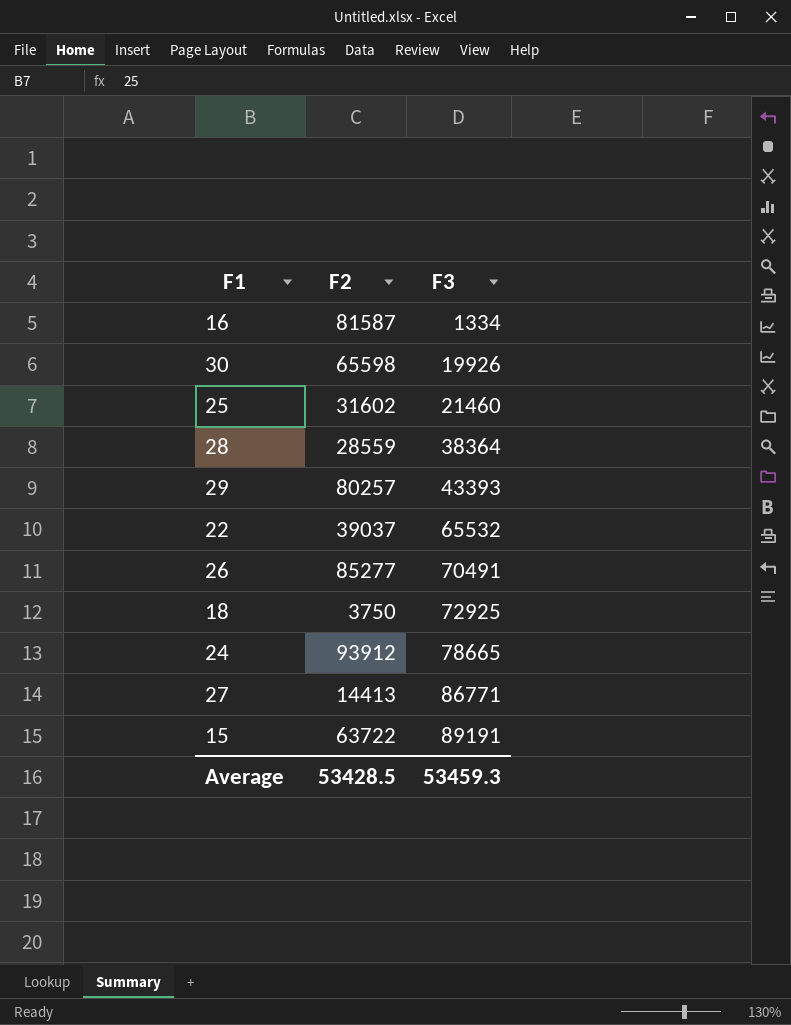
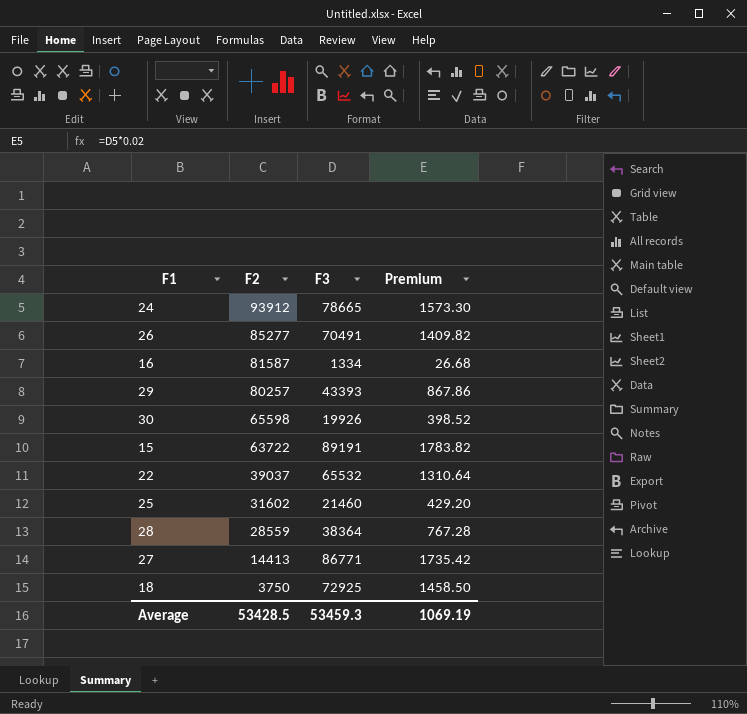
row order: F3 ascending -> F2 descending
column Premium | formula: none -> [F3] * 0.02

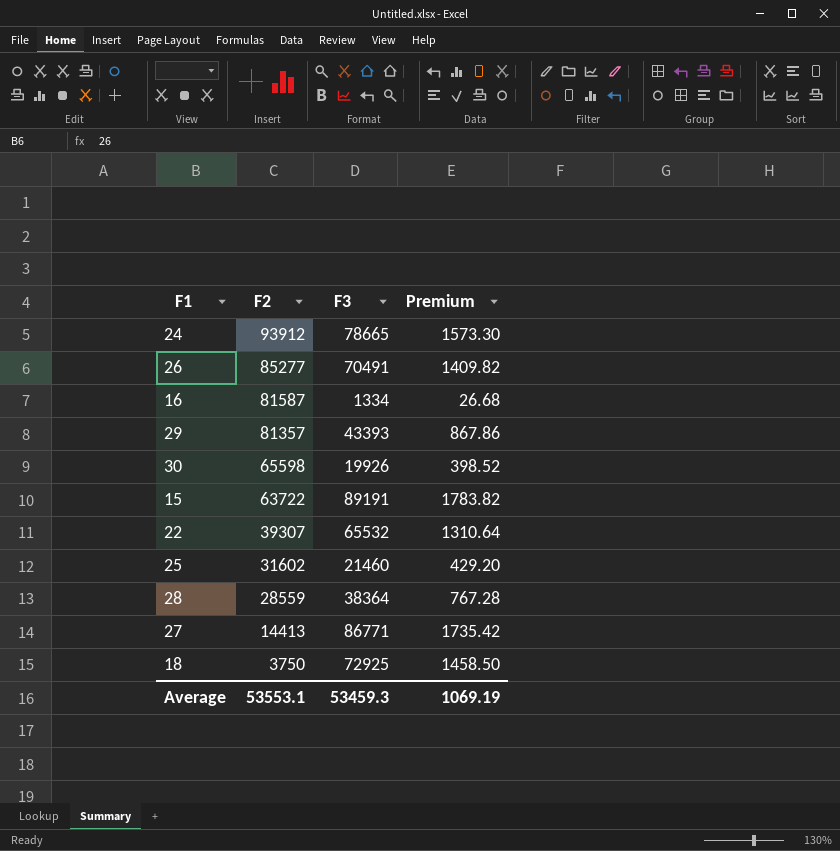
29 | F2: 80257 -> 81357
22 | F2: 39037 -> 39307
Average | F2: 53428.5 -> 53553.1

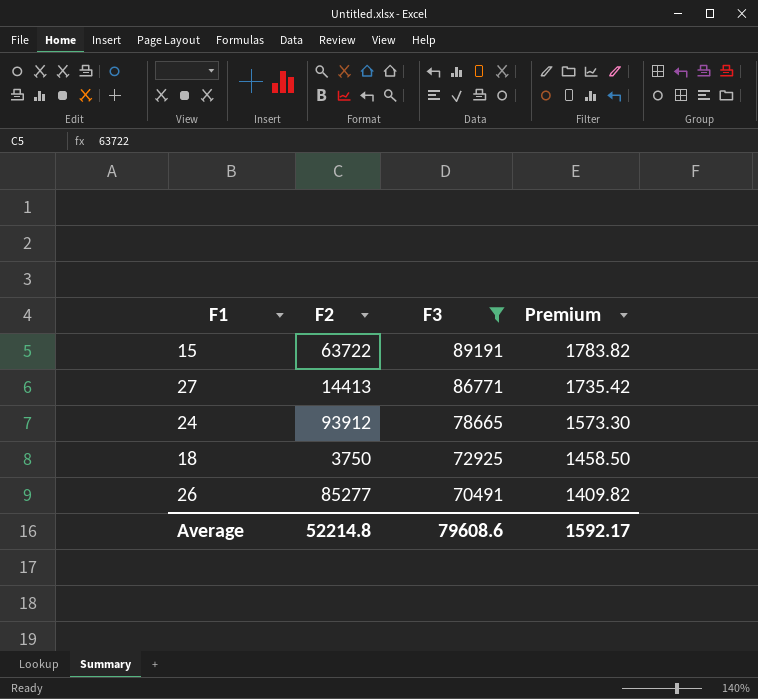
filter: none -> F3 >= 70491
row order: F2 descending -> F3 descending
Average | F2: 53553.1 -> 52214.8
Average | F3: 53459.3 -> 79608.6
Average | Premium: 1069.19 -> 1592.17

